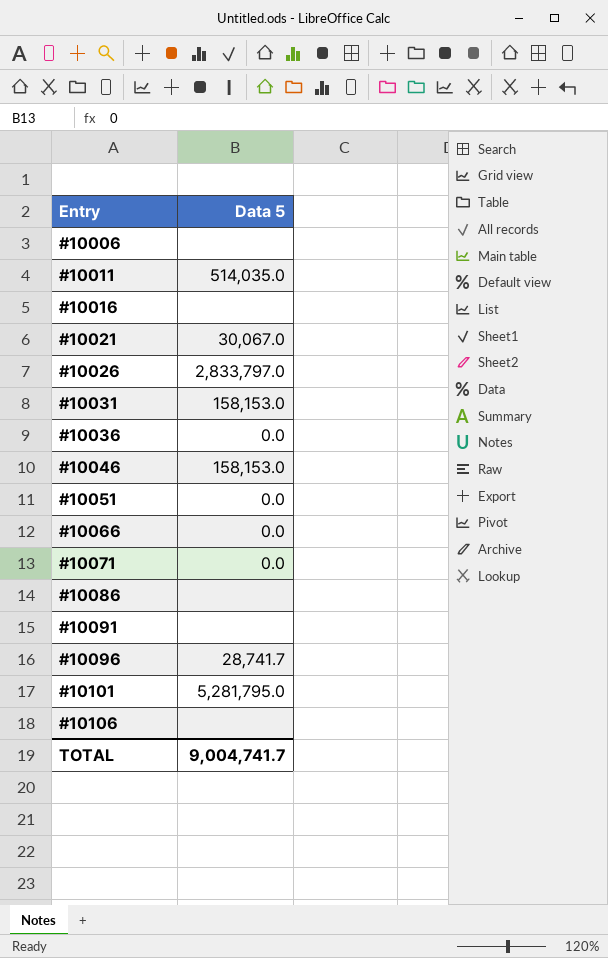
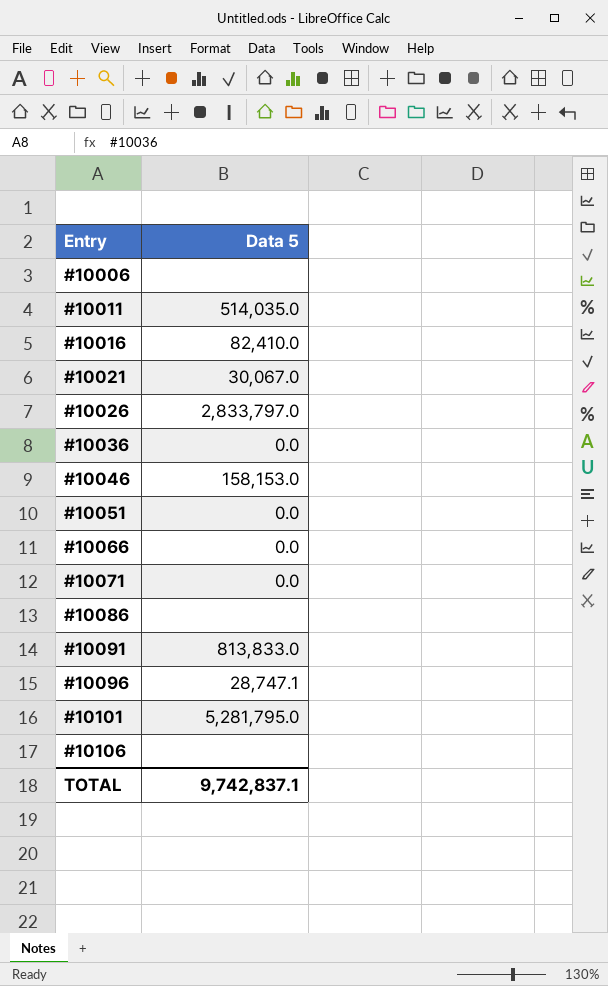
row #10031: 158,153.0 -> none
#10016 | Data 5: none -> 82,410.0
#10091 | Data 5: none -> 813,833.0
#10096 | Data 5: 28,741.7 -> 28,747.1
TOTAL | Data 5: 9,004,741.7 -> 9,742,837.1

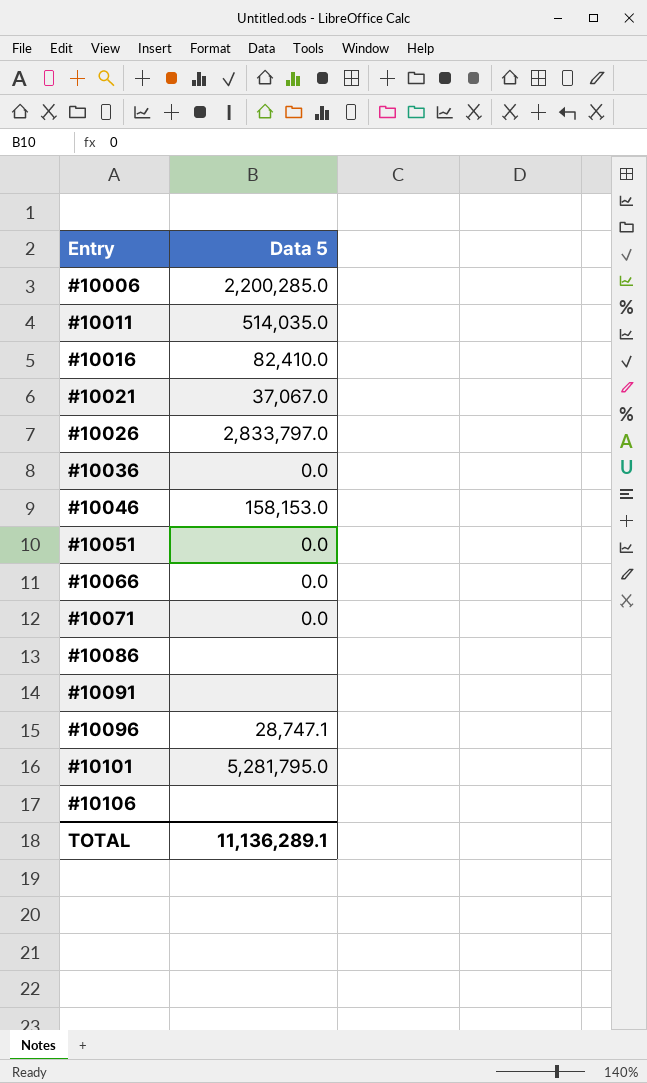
#10006 | Data 5: none -> 2,200,285.0
#10021 | Data 5: 30,067.0 -> 37,067.0
#10091 | Data 5: 813,833.0 -> none
TOTAL | Data 5: 9,742,837.1 -> 11,136,289.1

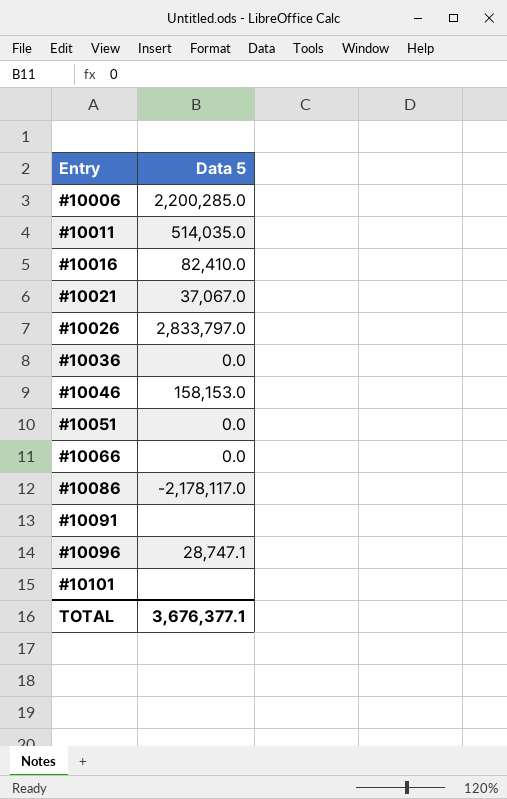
row #10071: 0.0 -> none
row #10106: none -> none
#10086 | Data 5: none -> -2,178,117.0
#10101 | Data 5: 5,281,795.0 -> none
TOTAL | Data 5: 11,136,289.1 -> 3,676,377.1

